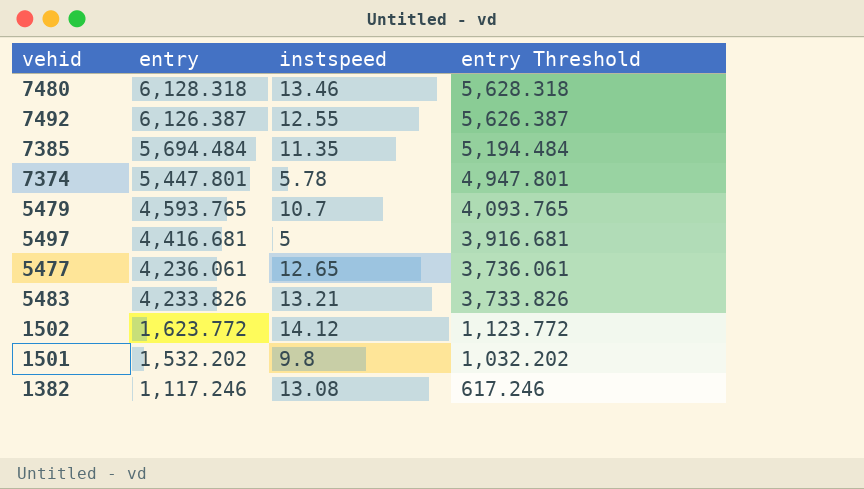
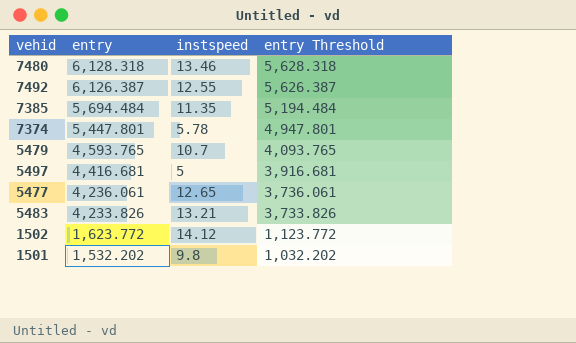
row 1382: 1,117.246 | 13.08 | 617.246 -> none

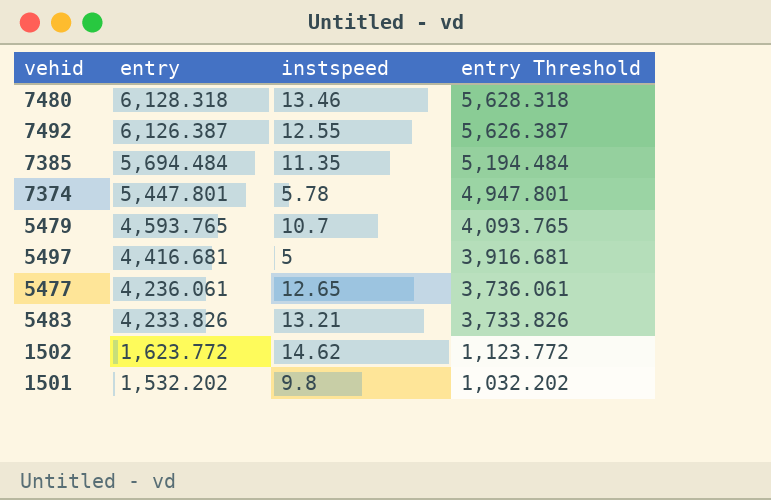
1502 | instspeed: 14.12 -> 14.62

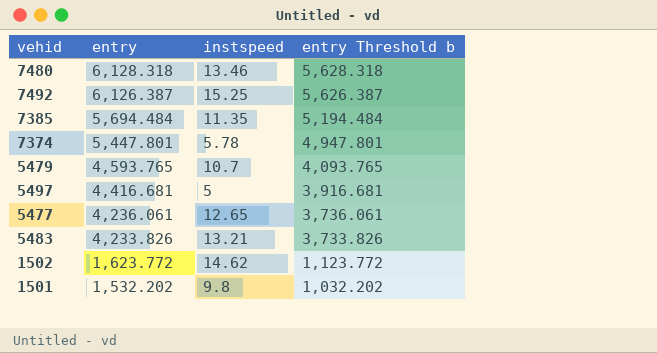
column name: entry Threshold -> entry Threshold b
7492 | instspeed: 12.55 -> 15.25

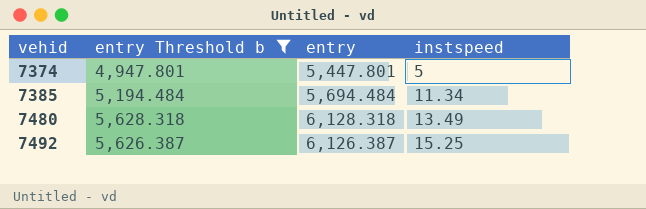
filter: none -> entry Threshold b >= 4,947.801
row order: entry descending -> vehid ascending
column entry Threshold b | position: 4 -> 2
7374 | instspeed: 5.78 -> 5
7385 | instspeed: 11.35 -> 11.34
7480 | instspeed: 13.46 -> 13.49

